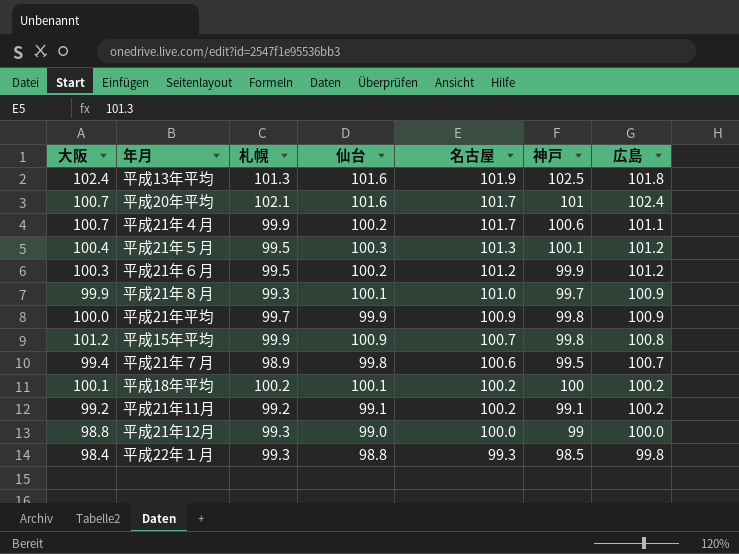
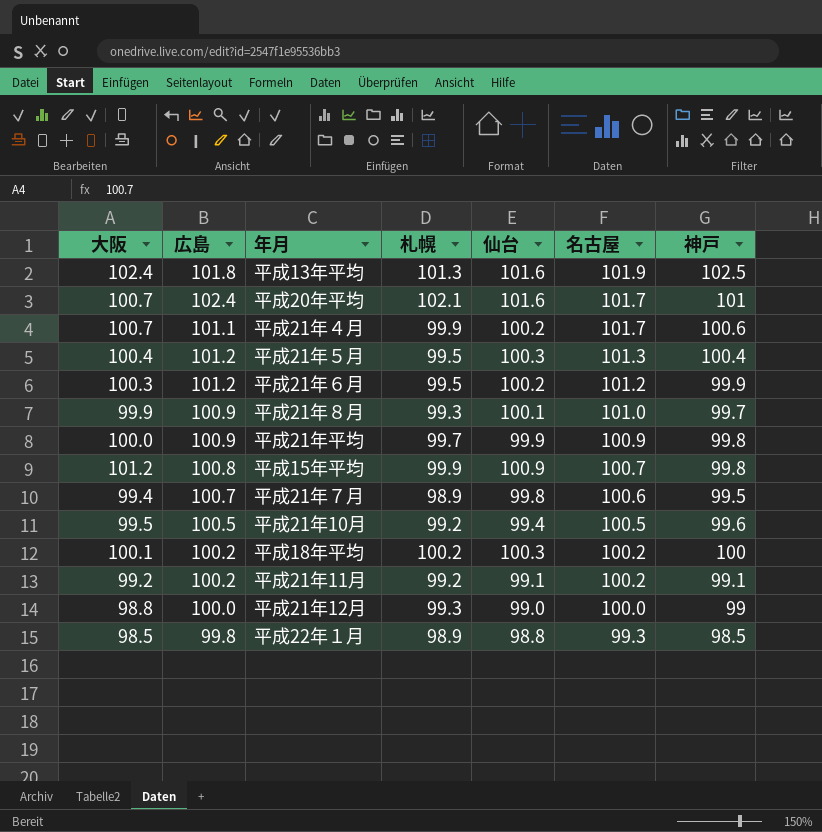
column 広島 | position: 7 -> 2
平成21年５月 | 神戸: 100.1 -> 100.4
row 平成21年10月: none -> 99.5 | 100.5 | 99.2 | 99.4 | 100.5 | 99.6
平成18年平均 | 仙台: 100.1 -> 100.3
平成22年１月 | 大阪: 98.4 -> 98.5
平成22年１月 | 札幌: 99.3 -> 98.9

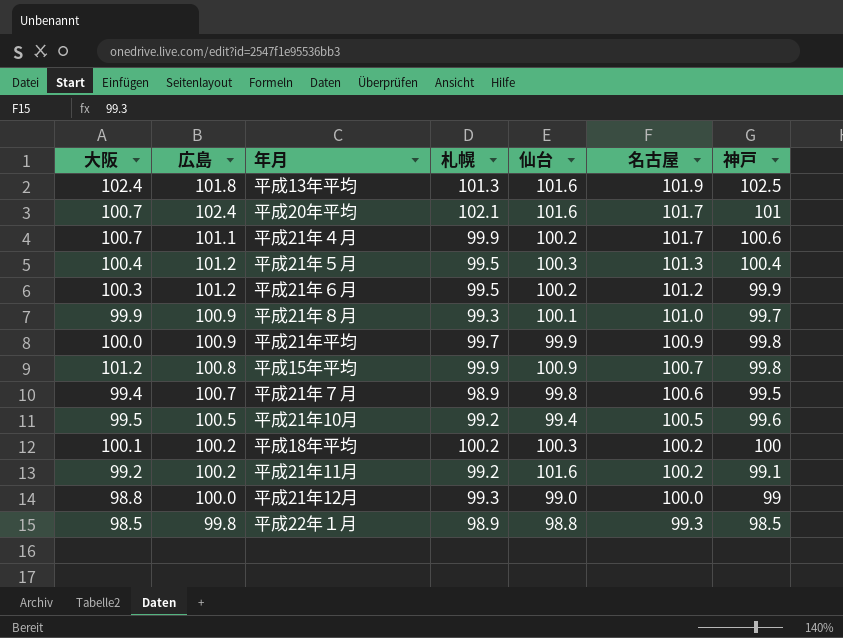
平成21年11月 | 仙台: 99.1 -> 101.6

